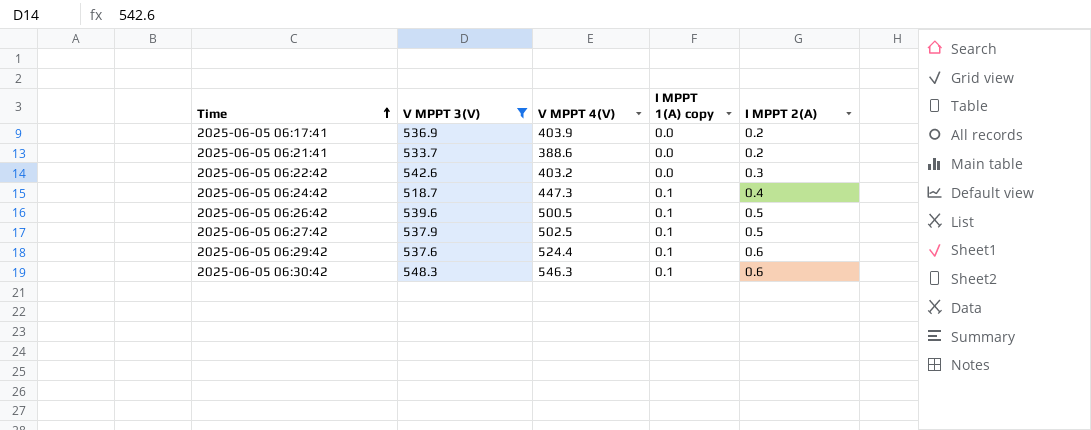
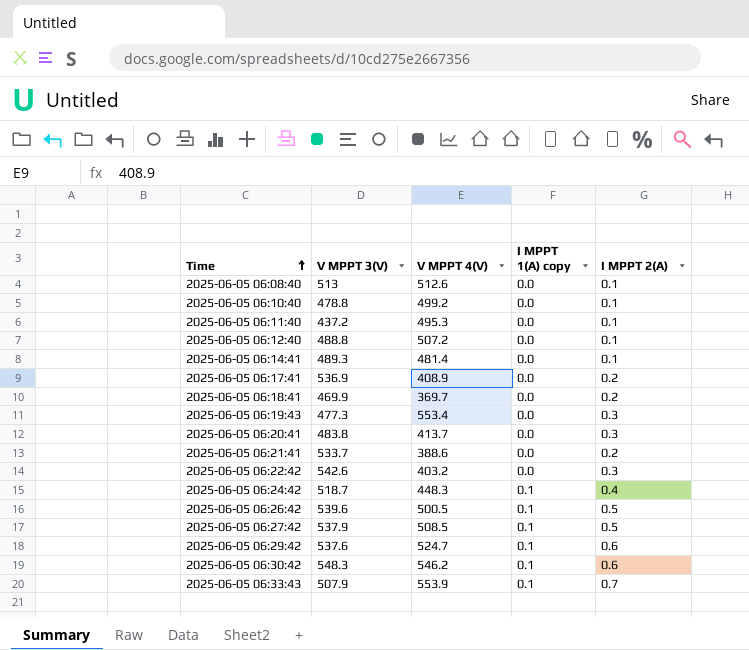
filter: V MPPT 3(V) >= 518.7 -> none
2025-06-05 06:17:41 | V MPPT 4(V): 403.9 -> 408.9
2025-06-05 06:24:42 | V MPPT 4(V): 447.3 -> 448.3
2025-06-05 06:27:42 | V MPPT 4(V): 502.5 -> 508.5
2025-06-05 06:29:42 | V MPPT 4(V): 524.4 -> 524.7
2025-06-05 06:30:42 | V MPPT 4(V): 546.3 -> 546.2

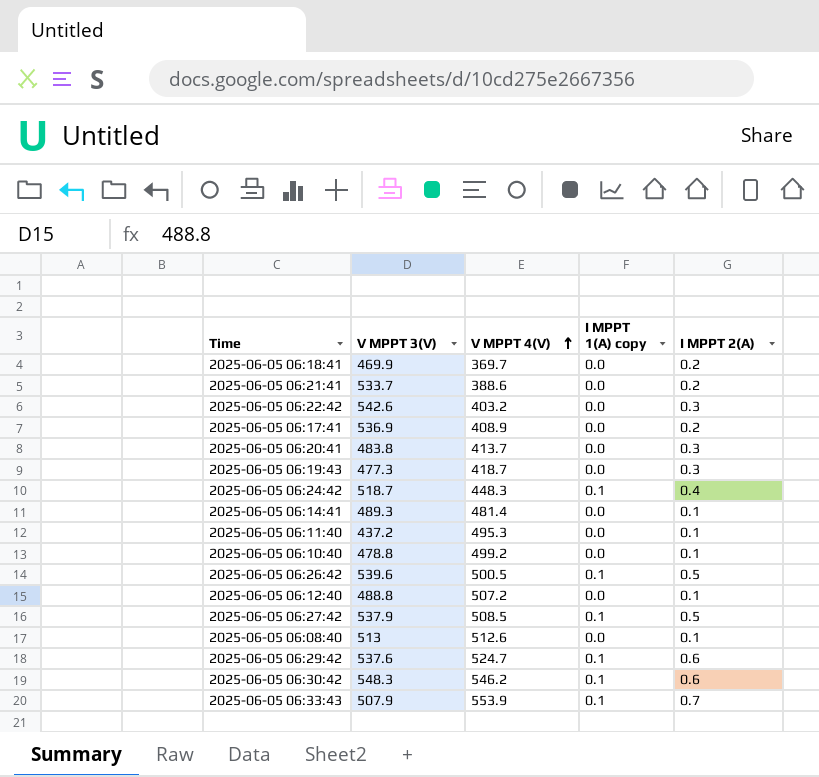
row order: Time ascending -> V MPPT 4(V) ascending
2025-06-05 06:19:43 | V MPPT 4(V): 553.4 -> 418.7

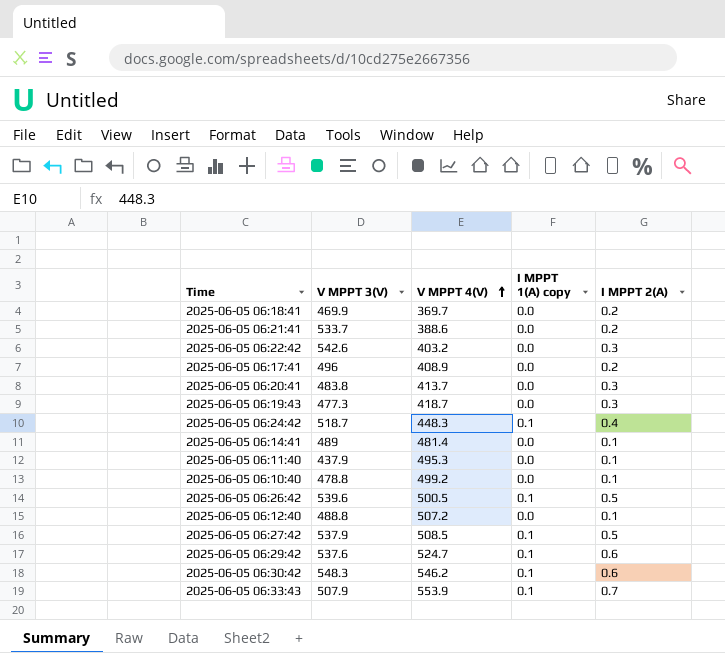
row 2025-06-05 06:08:40: 513 | 512.6 | 0.0 | 0.1 -> none
2025-06-05 06:17:41 | V MPPT 3(V): 536.9 -> 496
2025-06-05 06:14:41 | V MPPT 3(V): 489.3 -> 489
2025-06-05 06:11:40 | V MPPT 3(V): 437.2 -> 437.9

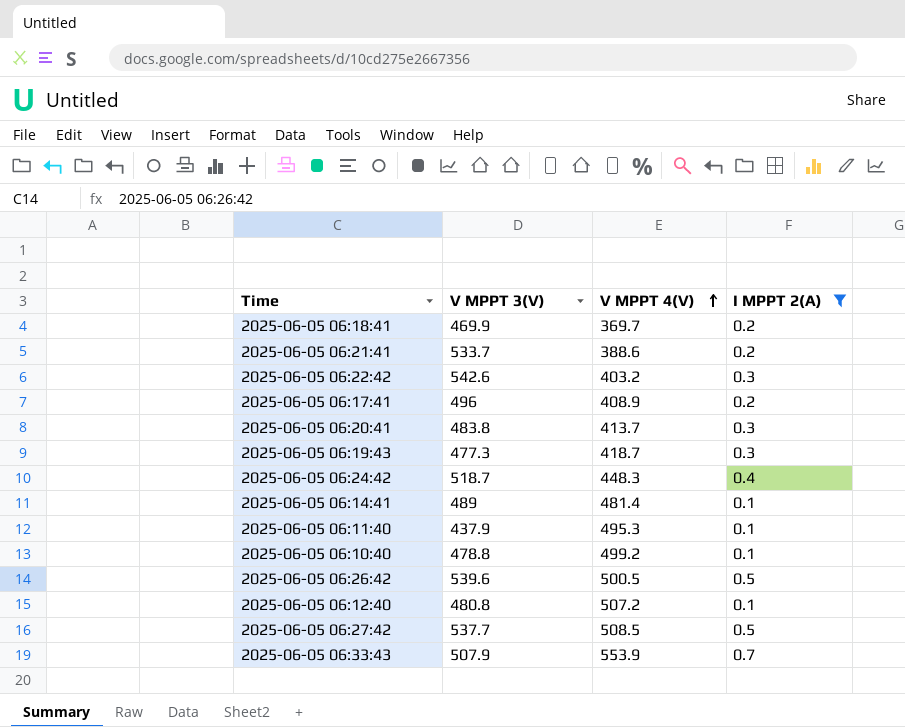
filter: none -> I MPPT 2(A) != 0.6
column I MPPT 1(A) copy | position: 4 -> none
2025-06-05 06:12:40 | V MPPT 3(V): 488.8 -> 480.8
2025-06-05 06:27:42 | V MPPT 3(V): 537.9 -> 537.7

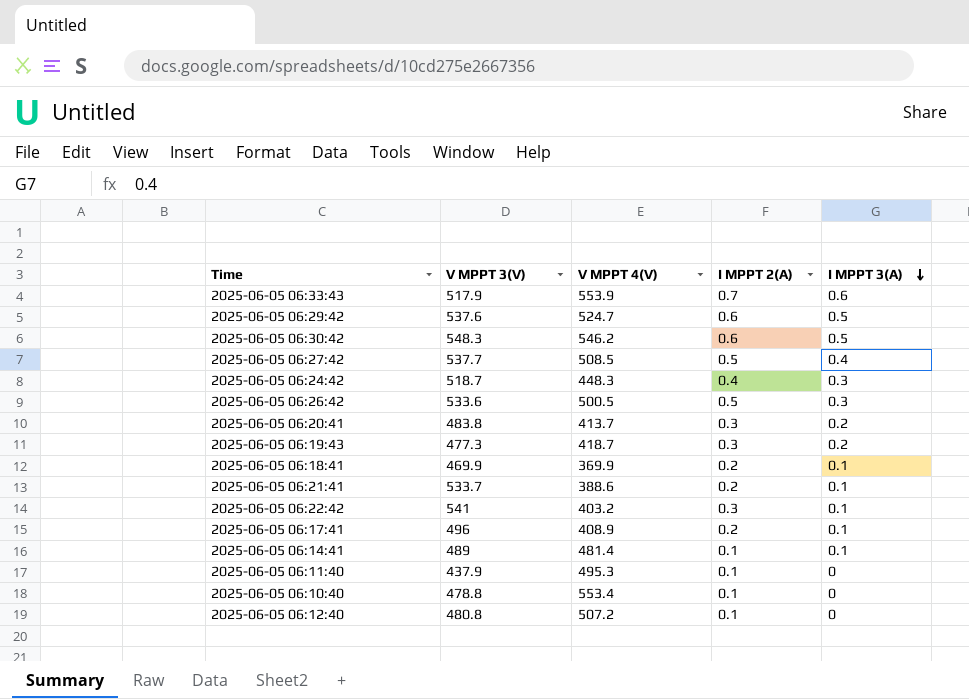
filter: I MPPT 2(A) != 0.6 -> none
row order: V MPPT 4(V) ascending -> I MPPT 3(A) descending
column I MPPT 3(A) | position: none -> 5
2025-06-05 06:33:43 | V MPPT 3(V): 507.9 -> 517.9
2025-06-05 06:26:42 | V MPPT 3(V): 539.6 -> 533.6
2025-06-05 06:18:41 | V MPPT 4(V): 369.7 -> 369.9
2025-06-05 06:22:42 | V MPPT 3(V): 542.6 -> 541
2025-06-05 06:10:40 | V MPPT 4(V): 499.2 -> 553.4

